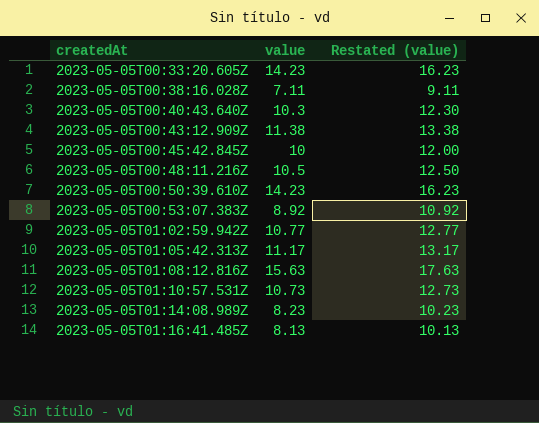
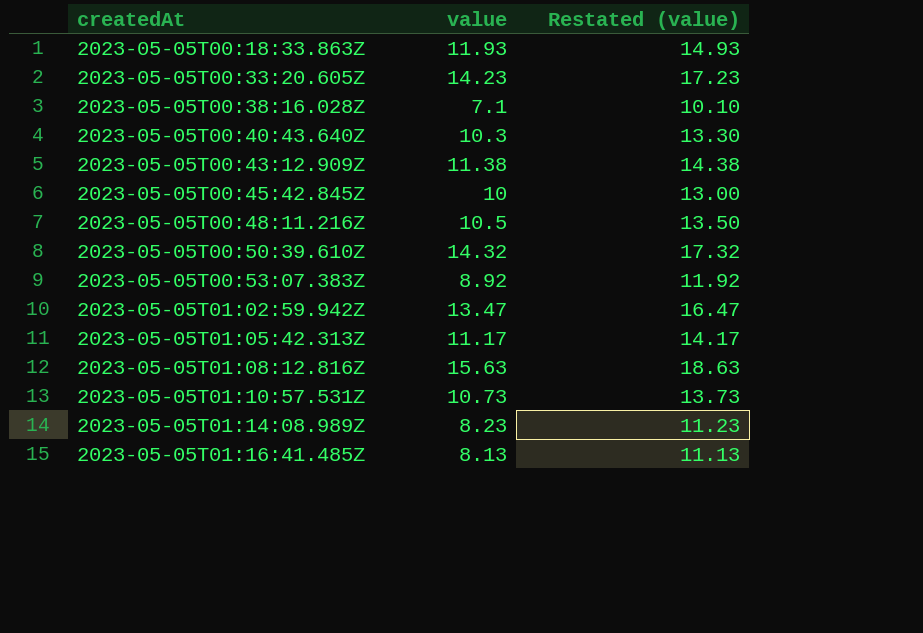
column Restated (value) | formula: [value] + 2 -> [value] + 3
row 2023-05-05T00:18:33.863Z: none -> 11.93 | 14.93
2023-05-05T00:38:16.028Z | value: 7.11 -> 7.1
2023-05-05T00:50:39.610Z | value: 14.23 -> 14.32
2023-05-05T01:02:59.942Z | value: 10.77 -> 13.47

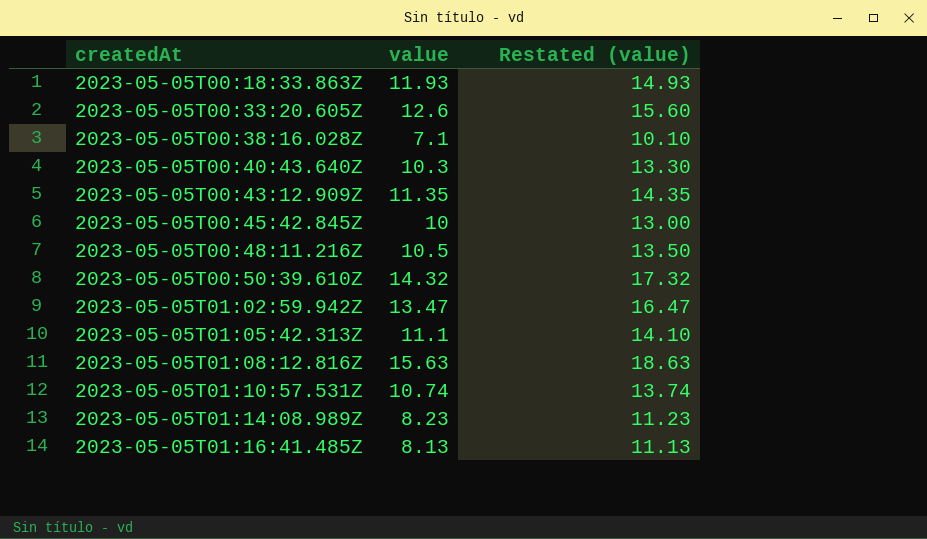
row 2023-05-05T00:53:07.383Z: 8.92 | 11.92 -> none
2023-05-05T00:33:20.605Z | value: 14.23 -> 12.6
2023-05-05T00:33:20.605Z | Restated (value): 17.23 -> 15.60
2023-05-05T00:43:12.909Z | value: 11.38 -> 11.35
2023-05-05T00:43:12.909Z | Restated (value): 14.38 -> 14.35
2023-05-05T01:05:42.313Z | value: 11.17 -> 11.1
2023-05-05T01:05:42.313Z | Restated (value): 14.17 -> 14.10
2023-05-05T01:10:57.531Z | value: 10.73 -> 10.74
2023-05-05T01:10:57.531Z | Restated (value): 13.73 -> 13.74

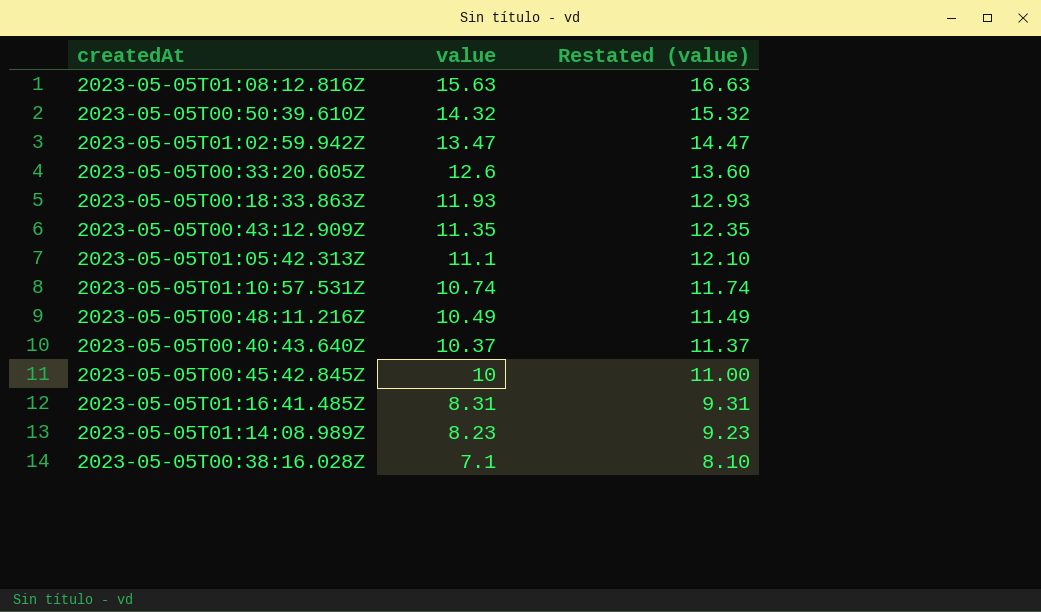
row order: createdAt ascending -> value descending
column Restated (value) | formula: [value] + 3 -> [value] + 1
2023-05-05T00:48:11.216Z | value: 10.5 -> 10.49
2023-05-05T00:40:43.640Z | value: 10.3 -> 10.37
2023-05-05T01:16:41.485Z | value: 8.13 -> 8.31

